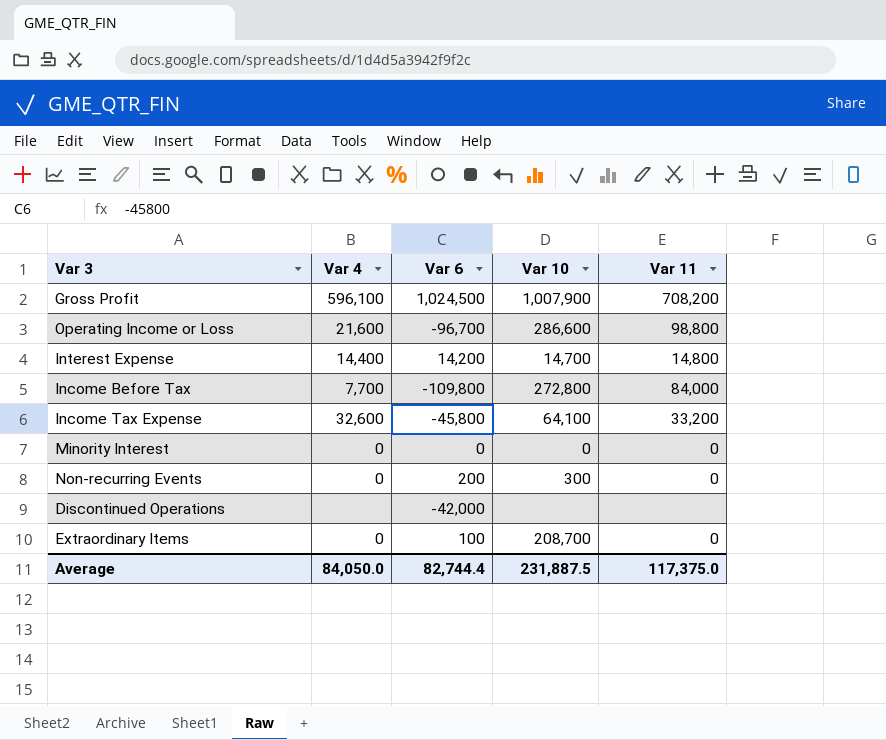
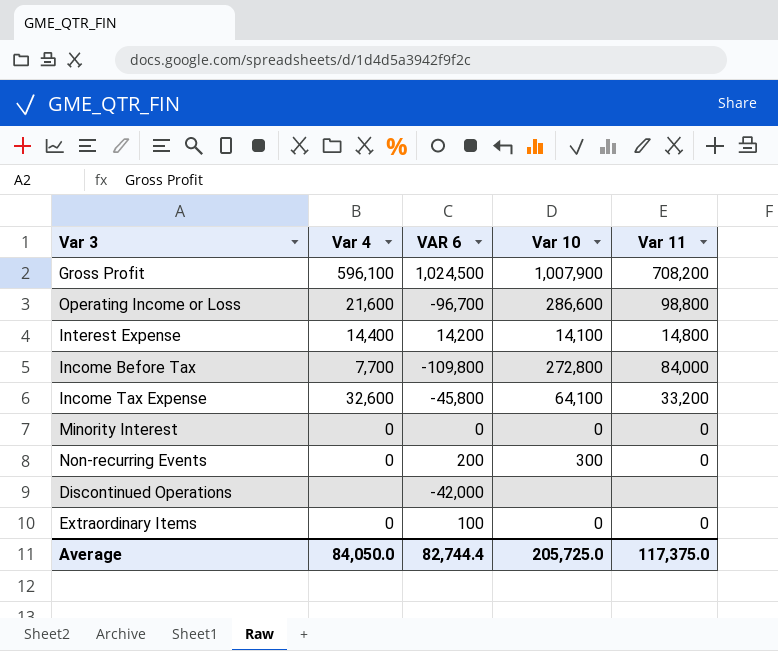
column name: Var 6 -> VAR 6
Interest Expense | Var 10: 14,700 -> 14,100
Extraordinary Items | Var 10: 208,700 -> 0
Average | Var 10: 231,887.5 -> 205,725.0

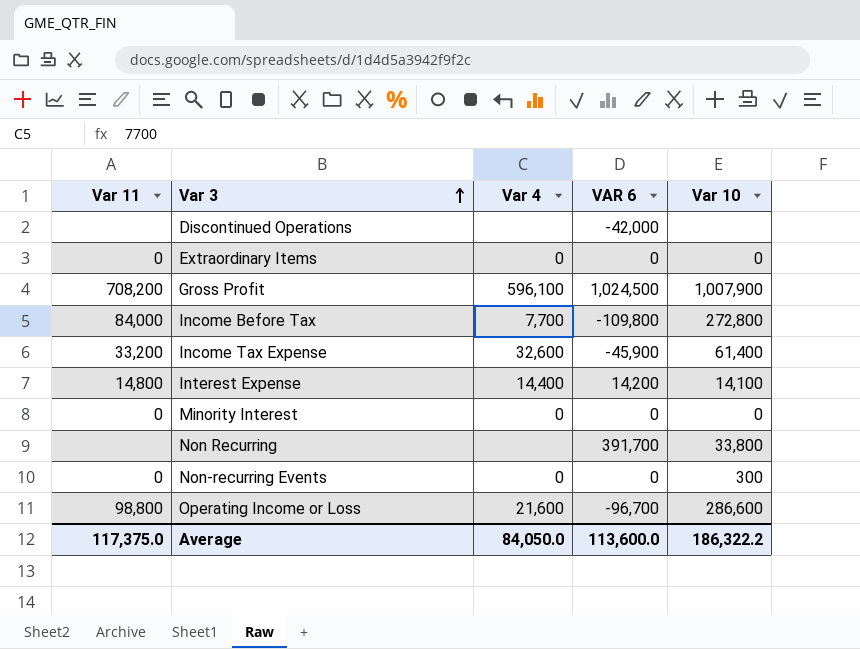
row order: none -> Var 3 ascending
column Var 11 | position: 5 -> 1
Extraordinary Items | VAR 6: 100 -> 0
Income Tax Expense | VAR 6: -45,800 -> -45,900
Income Tax Expense | Var 10: 64,100 -> 61,400
row Non Recurring: none -> none | none | 391,700 | 33,800
Non-recurring Events | VAR 6: 200 -> 0
Average | VAR 6: 82,744.4 -> 113,600.0
Average | Var 10: 205,725.0 -> 186,322.2

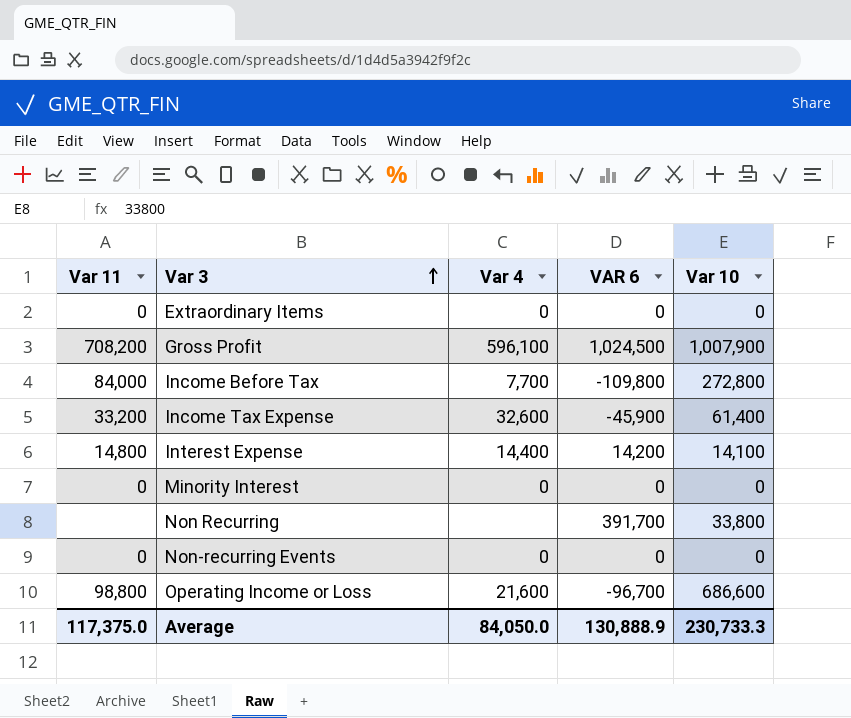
row Discontinued Operations: none | none | -42,000 | none -> none
Non-recurring Events | Var 10: 300 -> 0
Operating Income or Loss | Var 10: 286,600 -> 686,600
Average | VAR 6: 113,600.0 -> 130,888.9
Average | Var 10: 186,322.2 -> 230,733.3

